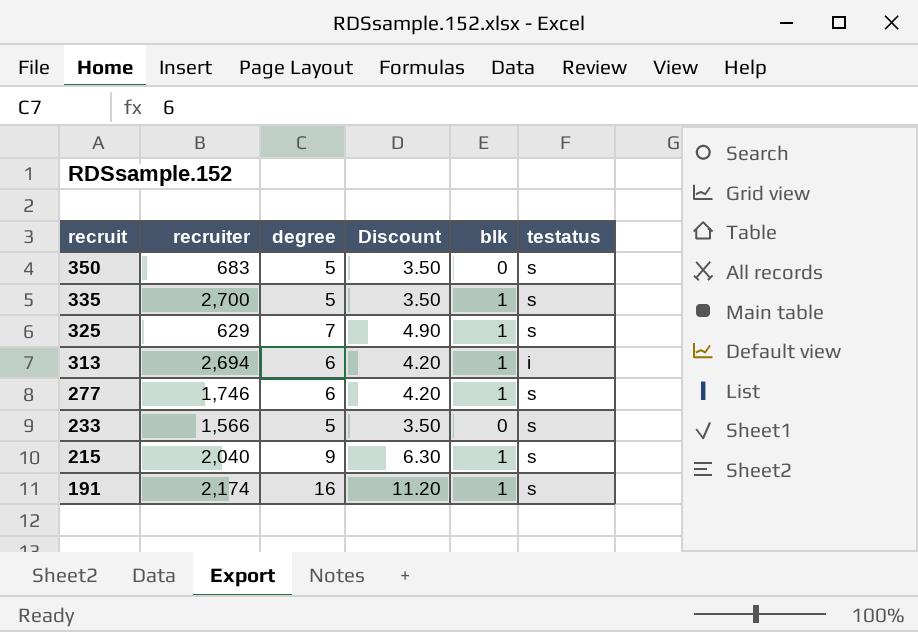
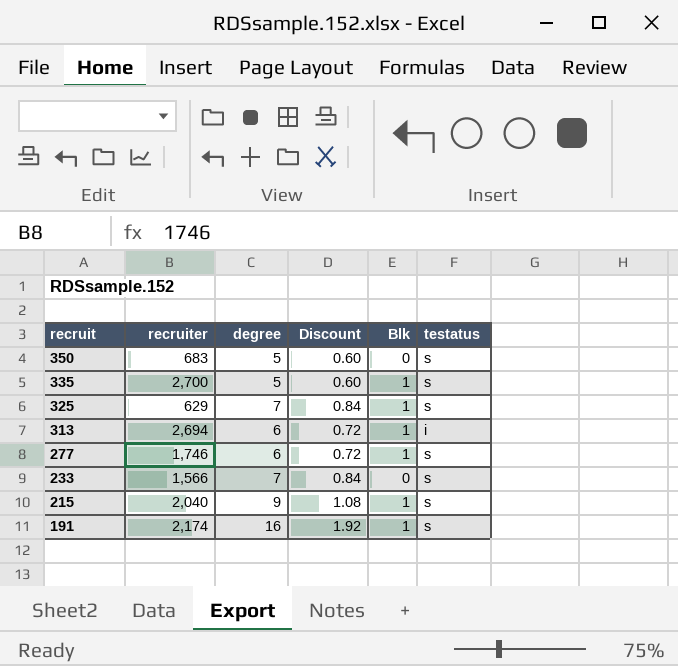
column Discount | formula: [degree] * 0.7 -> [degree] * 0.12
column name: blk -> Blk
233 | degree: 5 -> 7

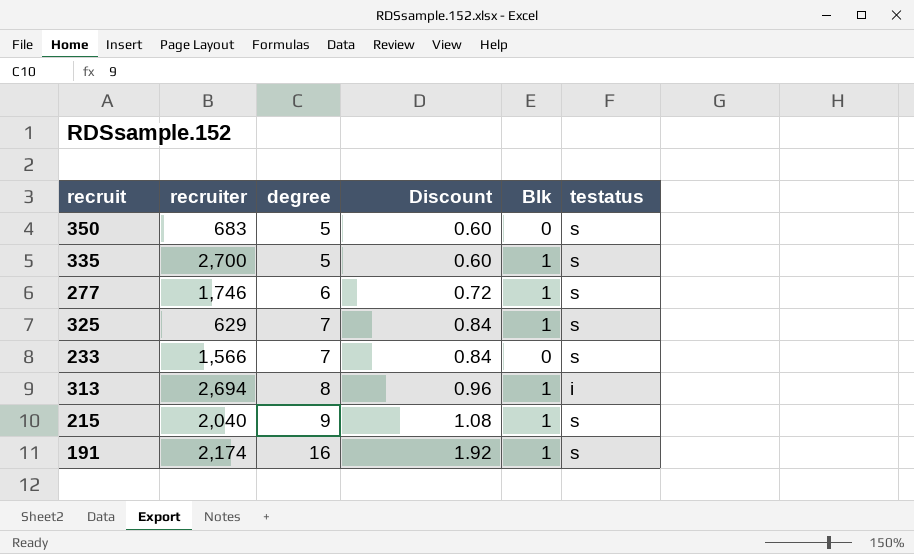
row order: recruit descending -> degree ascending
313 | degree: 6 -> 8
313 | Discount: 0.72 -> 0.96

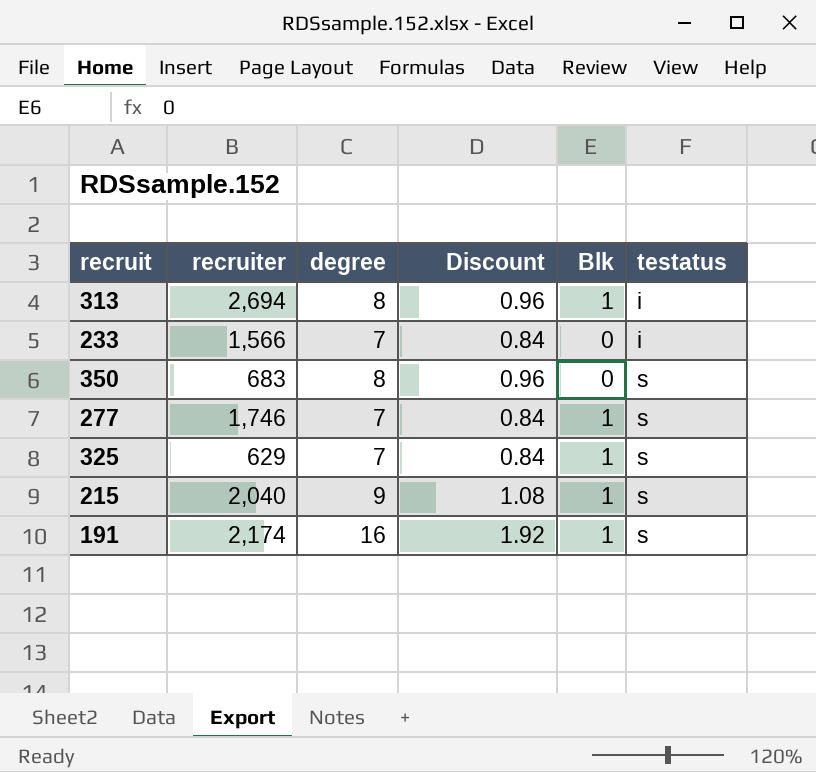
row order: degree ascending -> testatus ascending
row 335: 2,700 | 5 | 0.60 | 1 | s -> none
233 | testatus: s -> i
350 | degree: 5 -> 8
350 | Discount: 0.60 -> 0.96
277 | degree: 6 -> 7
277 | Discount: 0.72 -> 0.84

